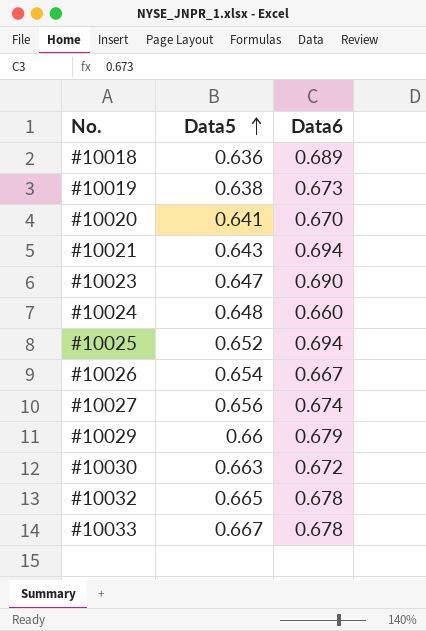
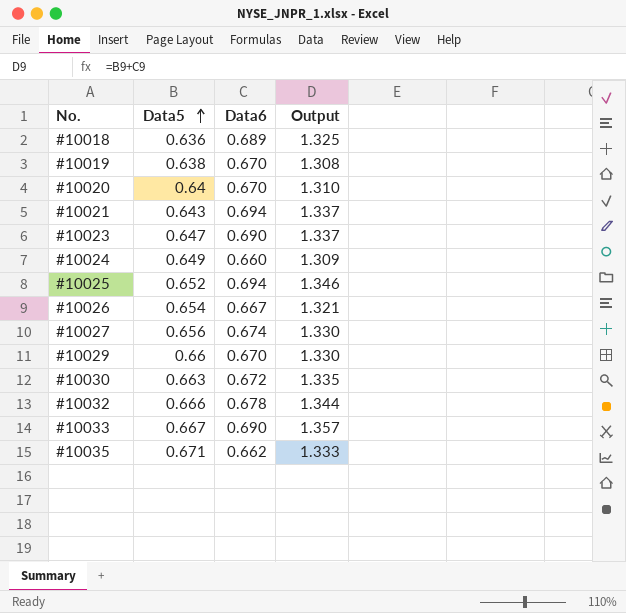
column Output | formula: none -> [Data5] + [Data6]
#10019 | Data6: 0.673 -> 0.670
#10020 | Data5: 0.641 -> 0.64
#10024 | Data5: 0.648 -> 0.649
#10029 | Data6: 0.679 -> 0.670
#10032 | Data5: 0.665 -> 0.666
#10033 | Data6: 0.678 -> 0.690
row #10035: none -> 0.671 | 0.662 | 1.333

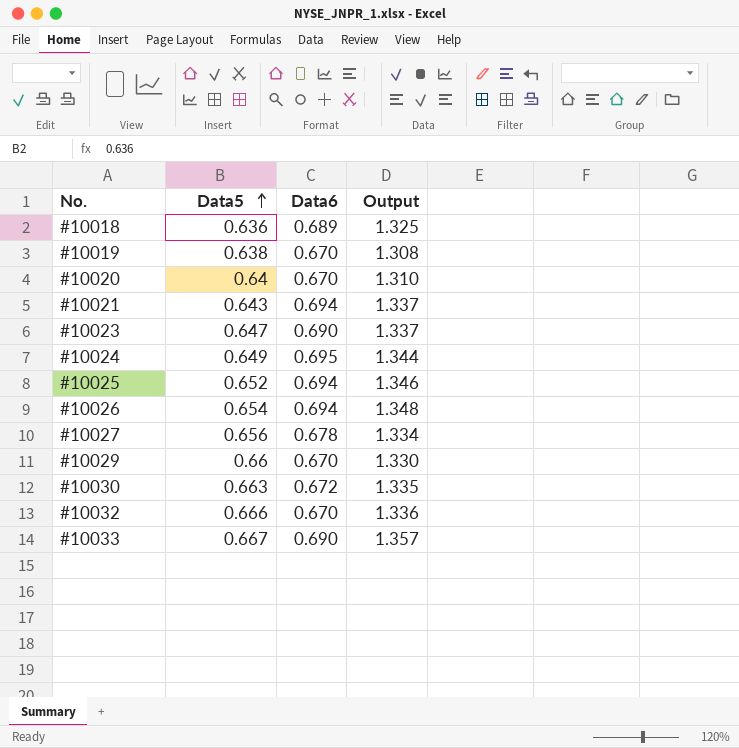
row #10035: 0.671 | 0.662 | 1.333 -> none
#10024 | Data6: 0.660 -> 0.695
#10024 | Output: 1.309 -> 1.344
#10026 | Data6: 0.667 -> 0.694
#10026 | Output: 1.321 -> 1.348
#10027 | Data6: 0.674 -> 0.678
#10027 | Output: 1.330 -> 1.334
#10032 | Data6: 0.678 -> 0.670
#10032 | Output: 1.344 -> 1.336

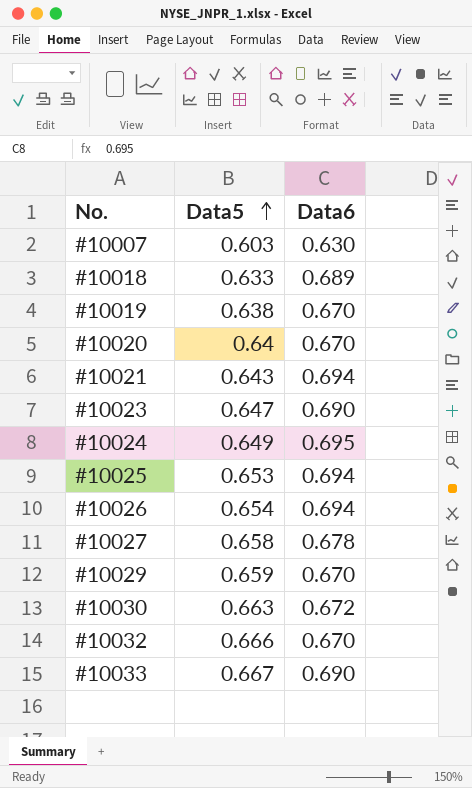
column Output | formula: [Data5] + [Data6] -> none
row #10007: none -> 0.603 | 0.630
#10018 | Data5: 0.636 -> 0.633
#10025 | Data5: 0.652 -> 0.653
#10027 | Data5: 0.656 -> 0.658
#10029 | Data5: 0.66 -> 0.659

